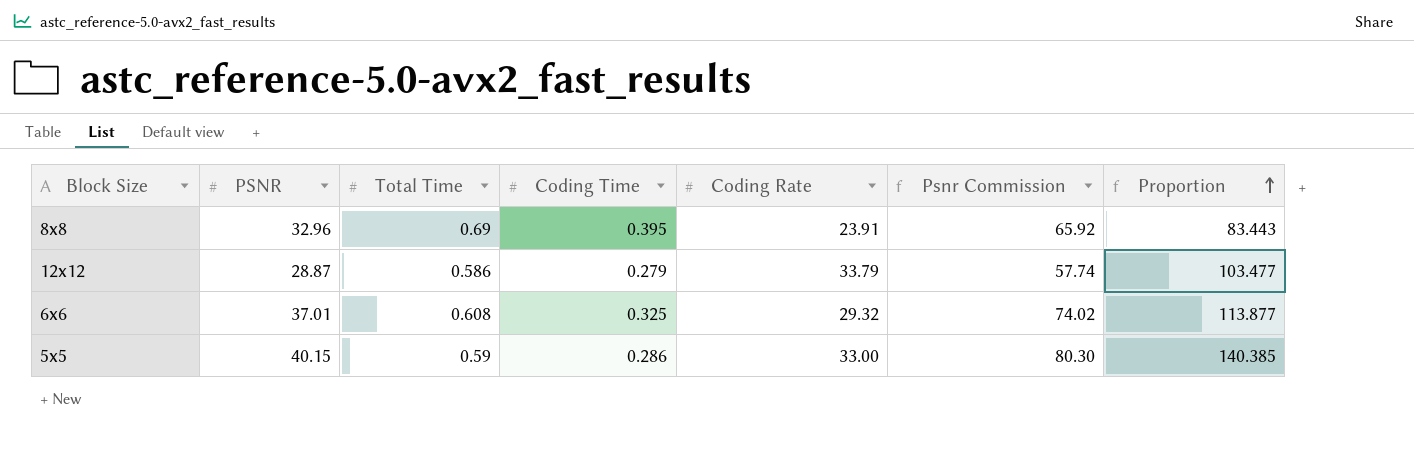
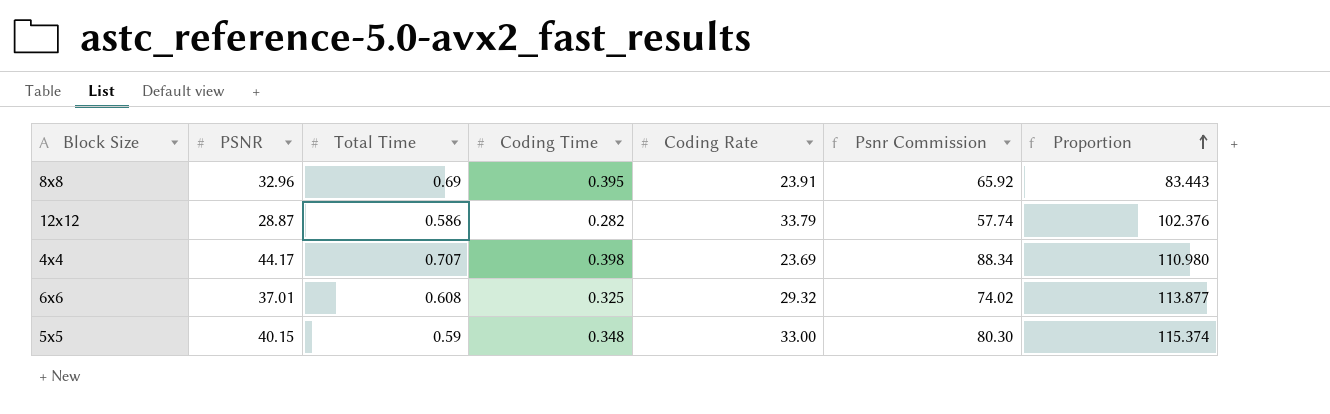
12x12 | Coding Time: 0.279 -> 0.282
12x12 | Proportion: 103.477 -> 102.376
row 4x4: none -> 44.17 | 0.707 | 0.398 | 23.69 | 88.34 | 110.980
5x5 | Coding Time: 0.286 -> 0.348
5x5 | Proportion: 140.385 -> 115.374

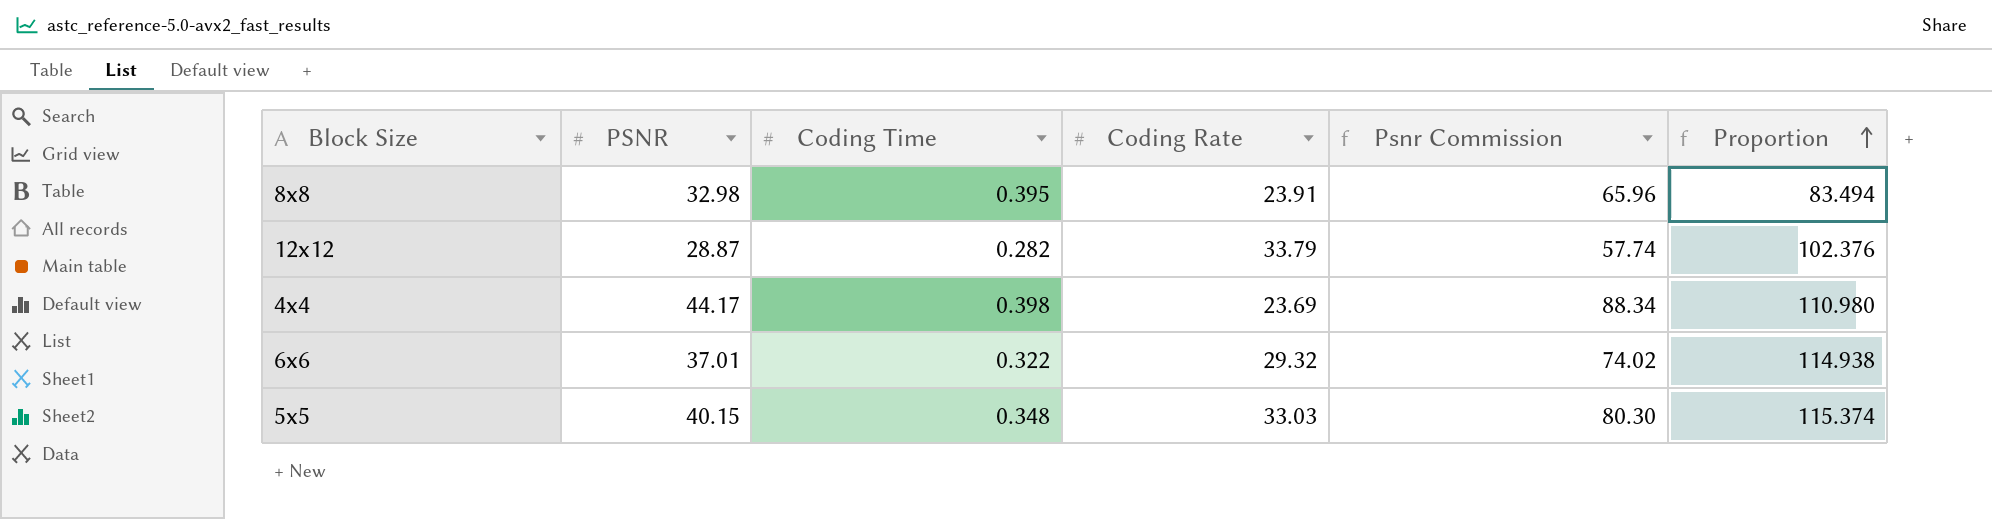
column Total Time | position: 3 -> none
8x8 | PSNR: 32.96 -> 32.98
8x8 | Psnr Commission: 65.92 -> 65.96
8x8 | Proportion: 83.443 -> 83.494
6x6 | Coding Time: 0.325 -> 0.322
6x6 | Proportion: 113.877 -> 114.938
5x5 | Coding Rate: 33.00 -> 33.03

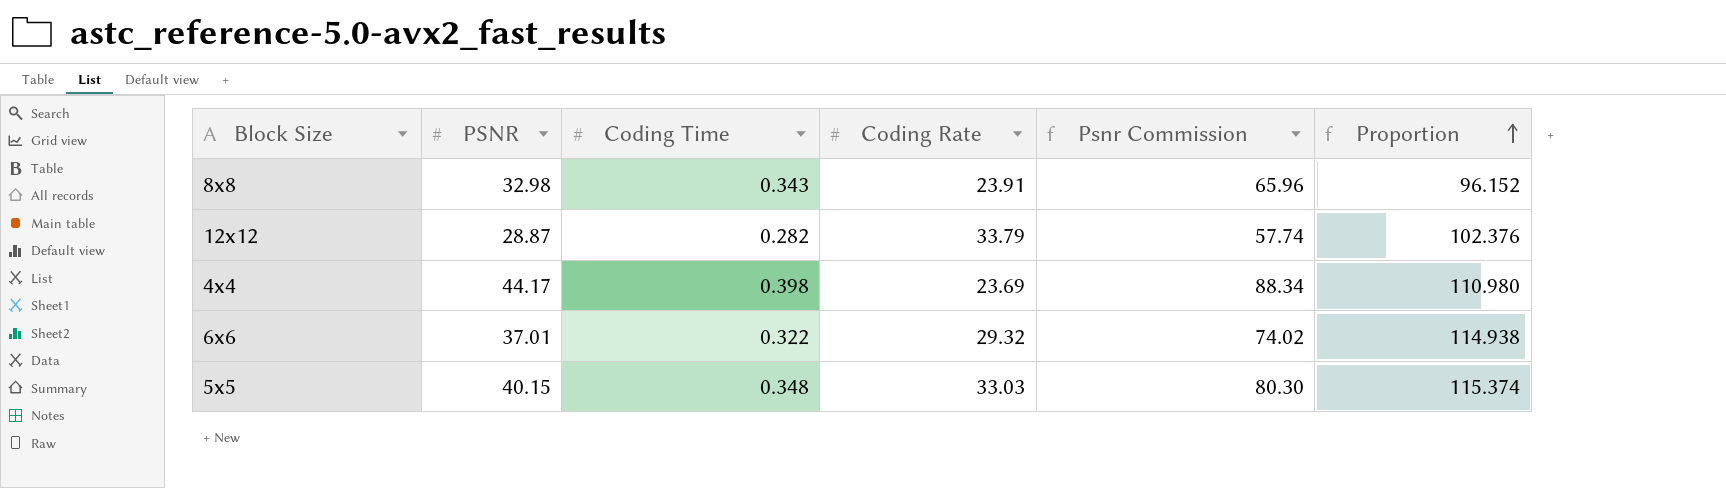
8x8 | Coding Time: 0.395 -> 0.343
8x8 | Proportion: 83.494 -> 96.152

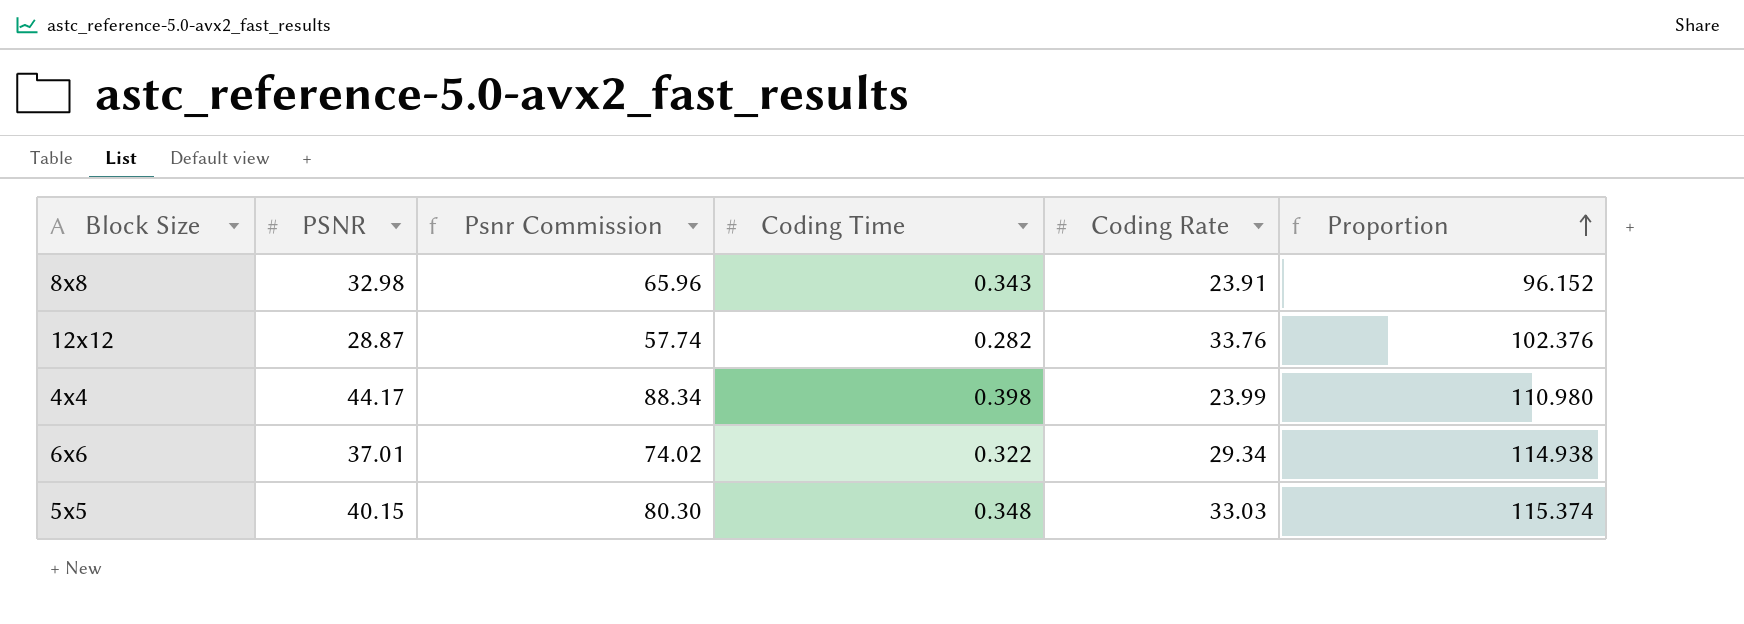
column Psnr Commission | position: 5 -> 3
12x12 | Coding Rate: 33.79 -> 33.76
4x4 | Coding Rate: 23.69 -> 23.99
6x6 | Coding Rate: 29.32 -> 29.34

